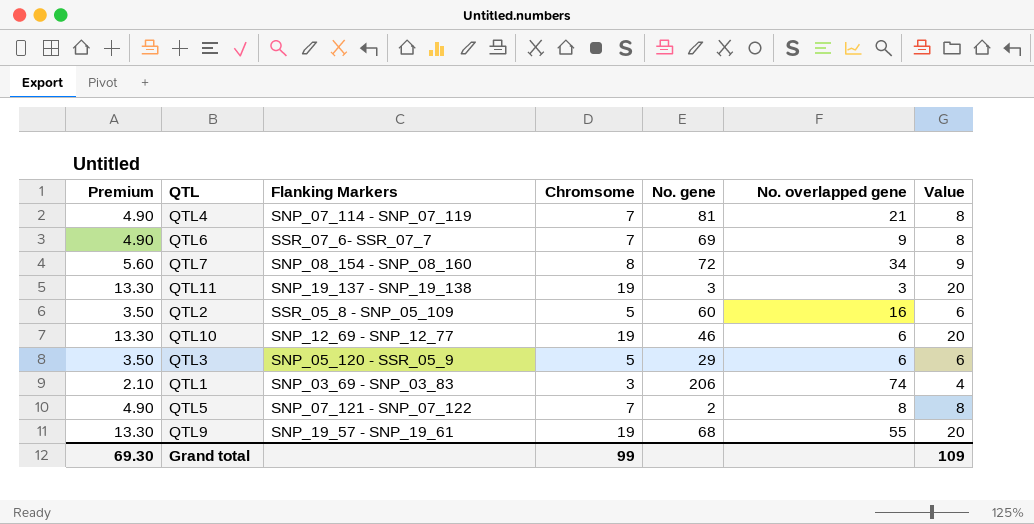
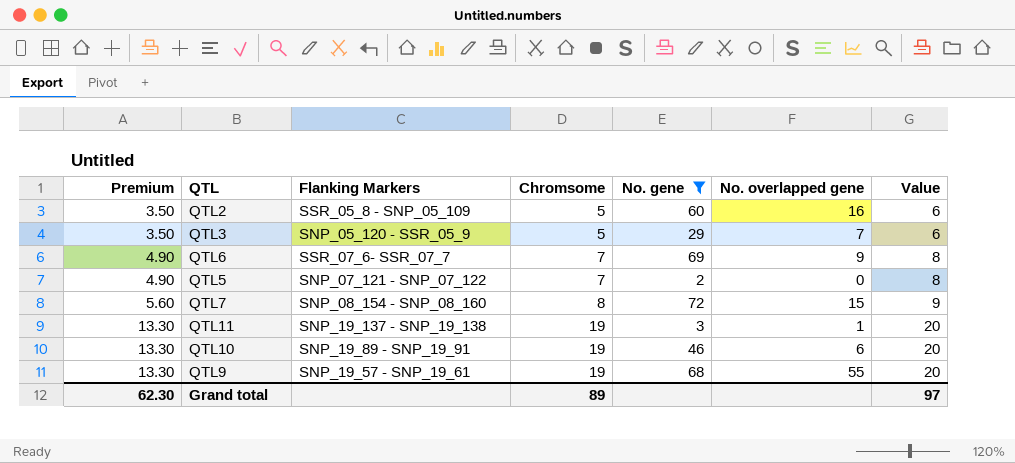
filter: none -> No. gene <= 72
row order: none -> Premium ascending
QTL3 | No. overlapped gene: 6 -> 7
QTL5 | No. overlapped gene: 8 -> 0
QTL7 | No. overlapped gene: 34 -> 15
QTL11 | No. overlapped gene: 3 -> 1
QTL10 | Flanking Markers: SNP_12_69 - SNP_12_77 -> SNP_19_89 - SNP_19_91
Grand total | Premium: 69.30 -> 62.30
Grand total | Chromsome: 99 -> 89
Grand total | Value: 109 -> 97

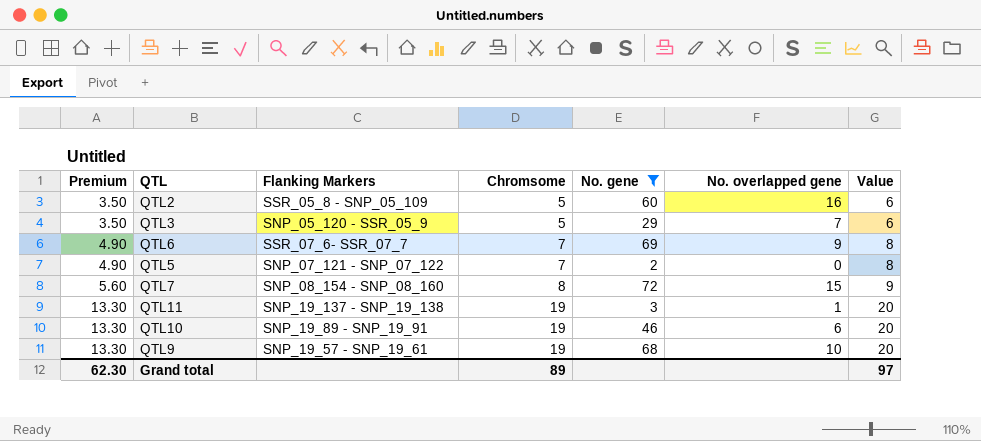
QTL9 | No. overlapped gene: 55 -> 10

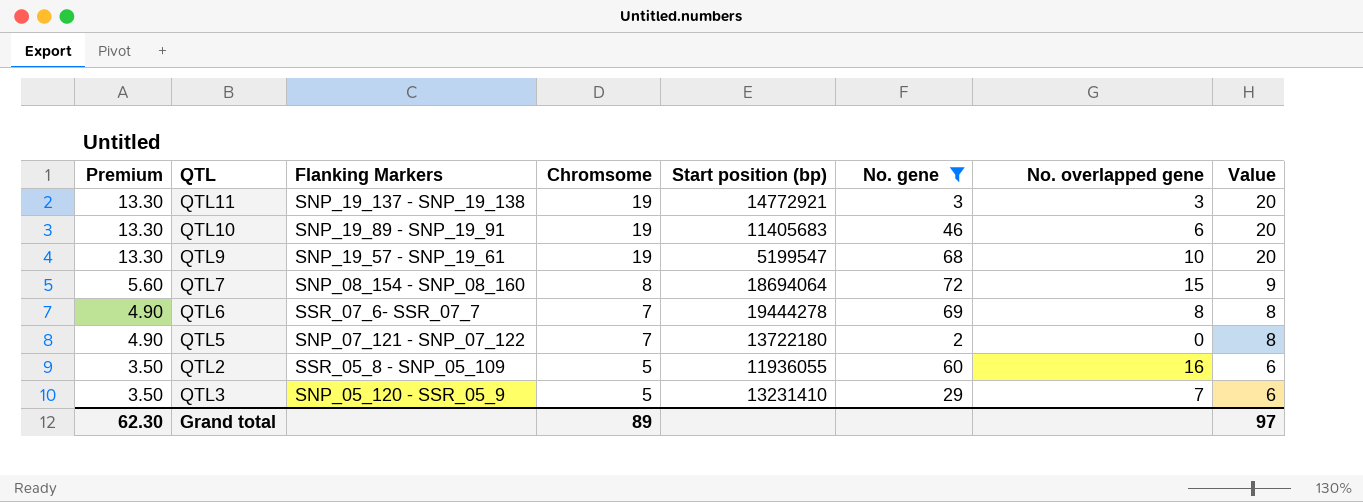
row order: Premium ascending -> Premium descending
column Start position (bp) | position: none -> 5
QTL11 | No. overlapped gene: 1 -> 3
QTL6 | No. overlapped gene: 9 -> 8

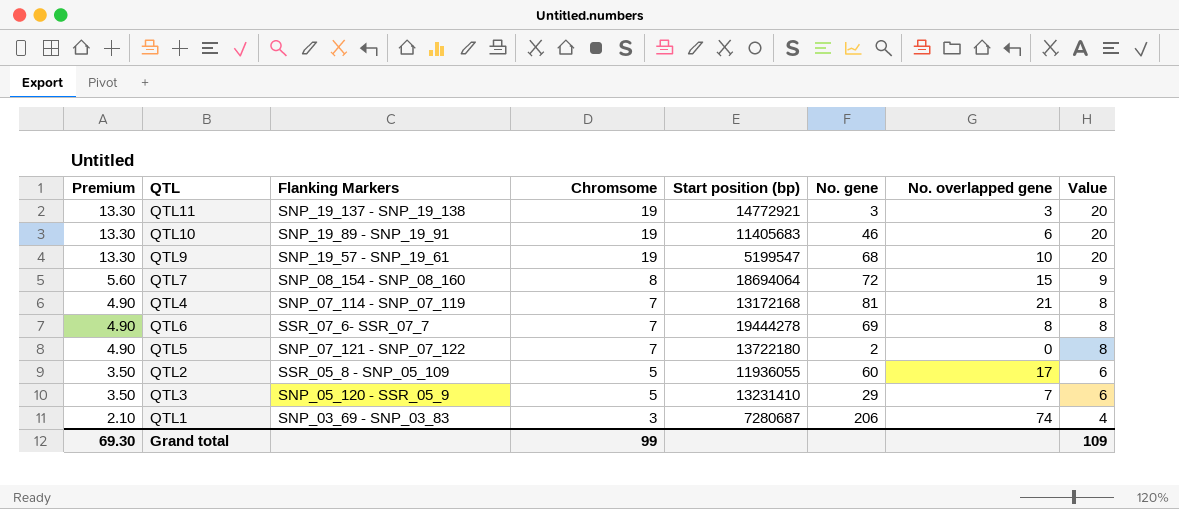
filter: No. gene <= 72 -> none
QTL2 | No. overlapped gene: 16 -> 17
Grand total | Premium: 62.30 -> 69.30
Grand total | Chromsome: 89 -> 99
Grand total | Value: 97 -> 109

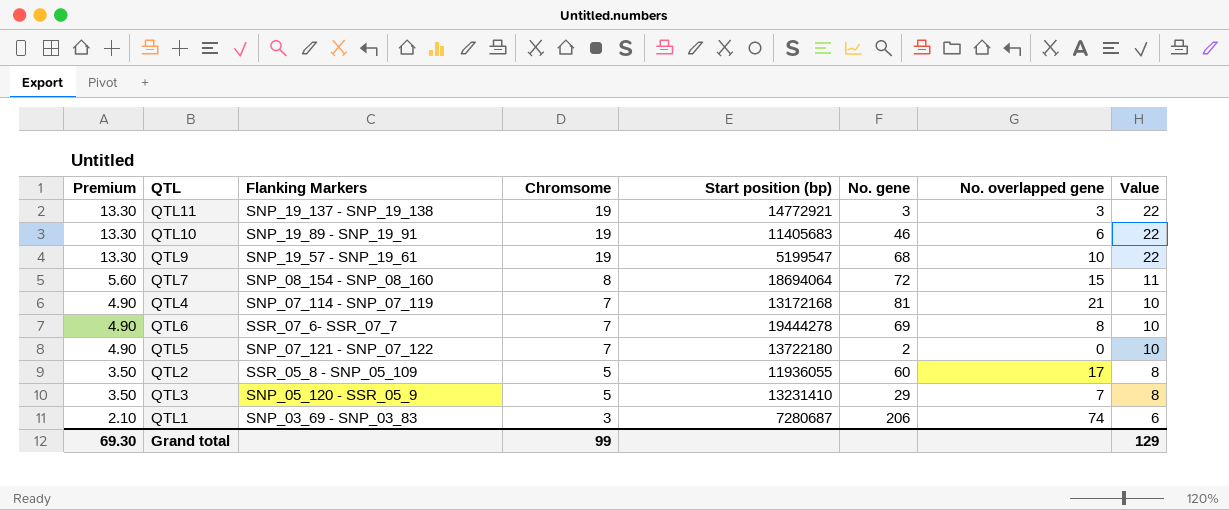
column Value | formula: [Chromsome] + 1 -> [Chromsome] + 3
Grand total | Value: 109 -> 129

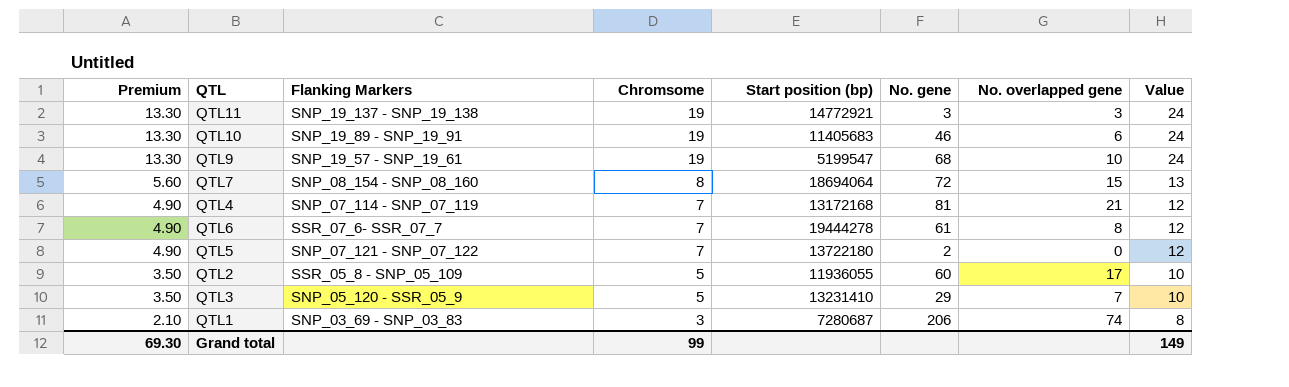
column Value | formula: [Chromsome] + 3 -> [Chromsome] + 5
QTL6 | No. gene: 69 -> 61
Grand total | Value: 129 -> 149

